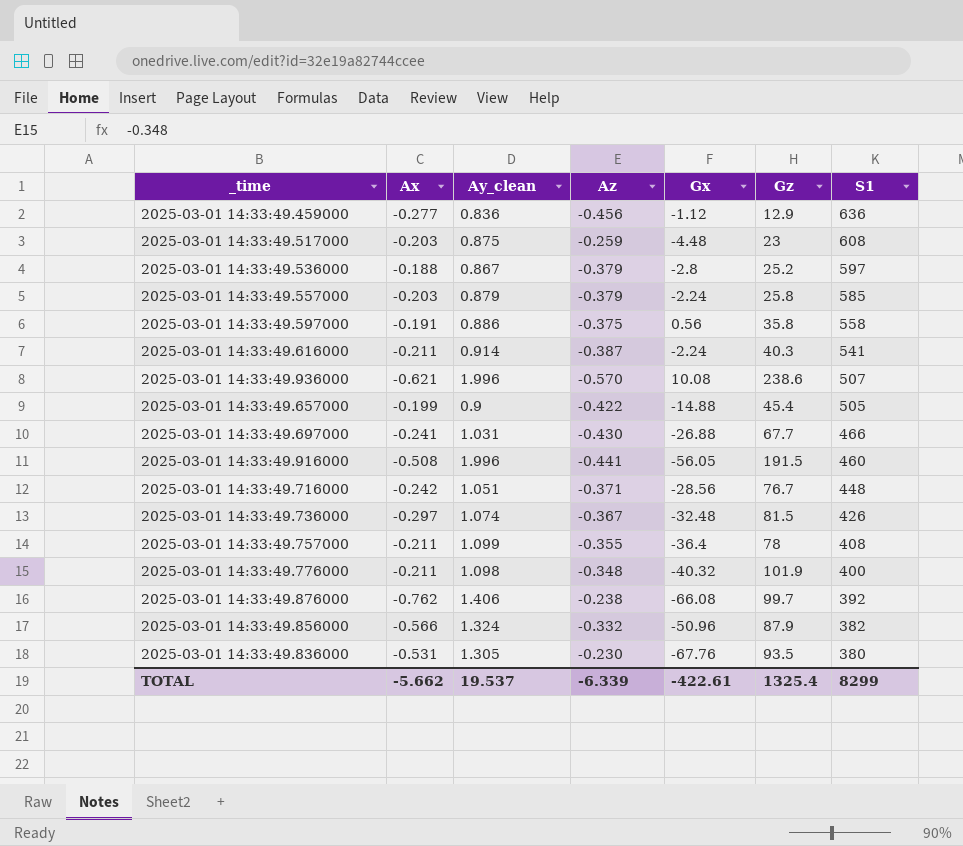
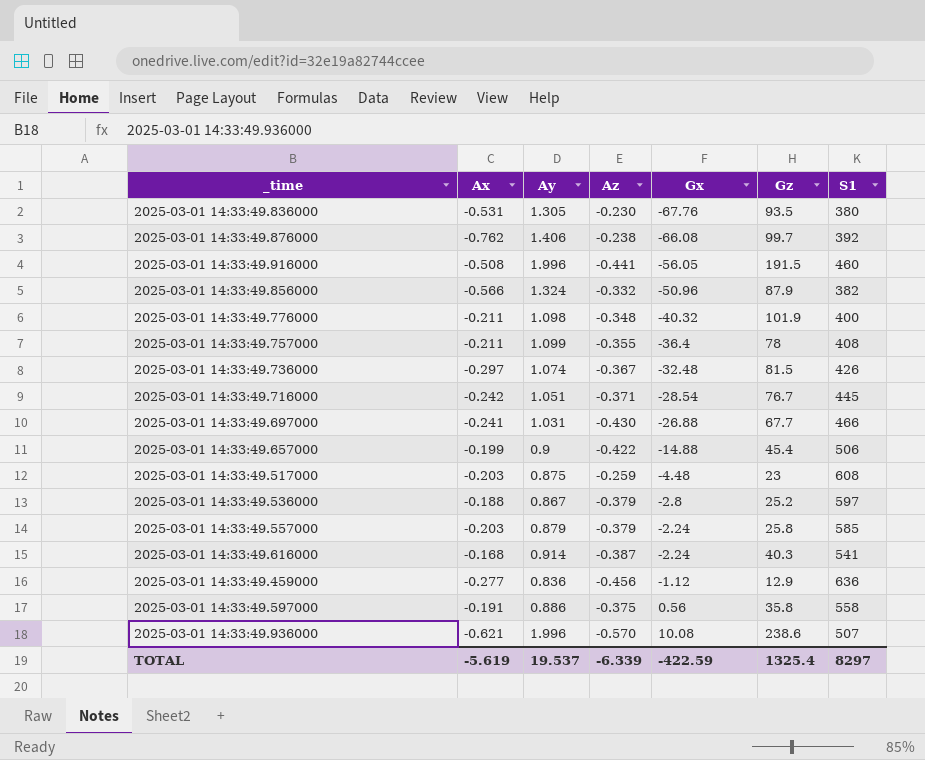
row order: S1 descending -> Gx ascending
column name: Ay_clean -> Ay
2025-03-01 14:33:49.716000 | Gx: -28.56 -> -28.54
2025-03-01 14:33:49.716000 | S1: 448 -> 445
2025-03-01 14:33:49.657000 | S1: 505 -> 506
2025-03-01 14:33:49.616000 | Ax: -0.211 -> -0.168
TOTAL | Ax: -5.662 -> -5.619
TOTAL | Gx: -422.61 -> -422.59
TOTAL | S1: 8299 -> 8297

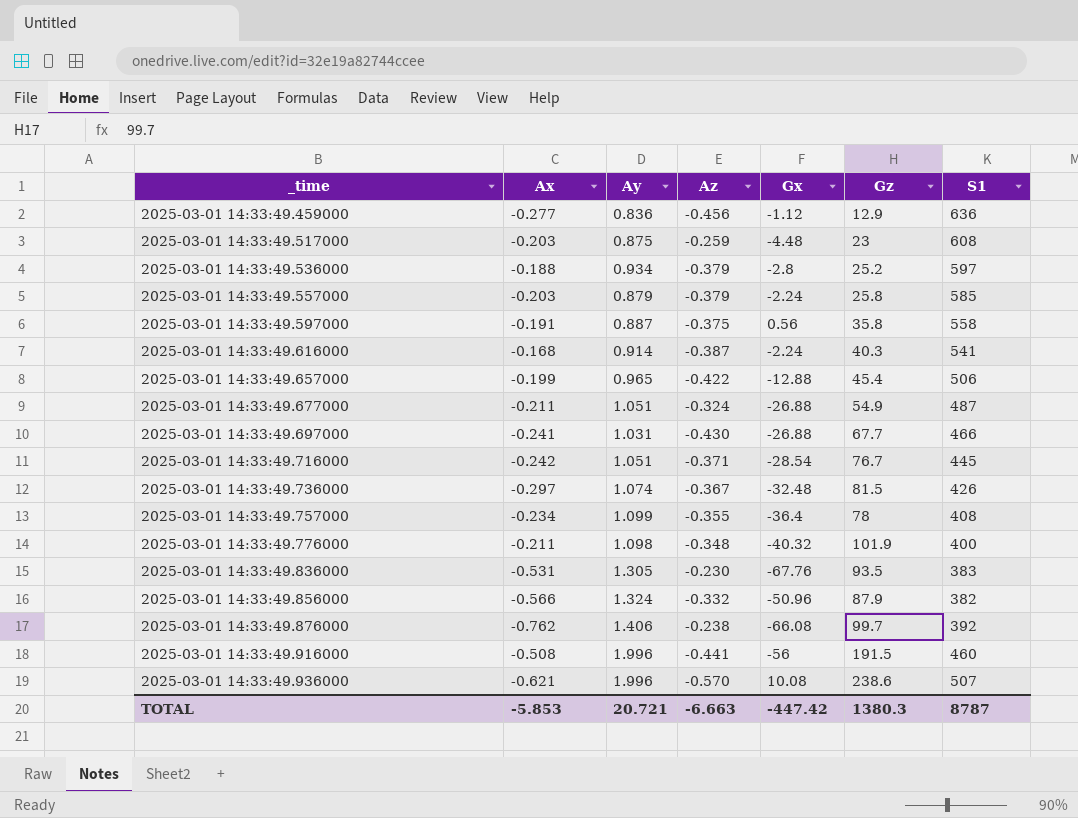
row order: Gx ascending -> _time ascending
2025-03-01 14:33:49.536000 | Ay: 0.867 -> 0.934
2025-03-01 14:33:49.597000 | Ay: 0.886 -> 0.887
2025-03-01 14:33:49.657000 | Ay: 0.9 -> 0.965
2025-03-01 14:33:49.657000 | Gx: -14.88 -> -12.88
row 2025-03-01 14:33:49.677000: none -> -0.211 | 1.051 | -0.324 | -26.88 | 54.9 | 487
2025-03-01 14:33:49.757000 | Ax: -0.211 -> -0.234
2025-03-01 14:33:49.836000 | S1: 380 -> 383
2025-03-01 14:33:49.916000 | Gx: -56.05 -> -56
TOTAL | Ax: -5.619 -> -5.853
TOTAL | Ay: 19.537 -> 20.721
TOTAL | Az: -6.339 -> -6.663
TOTAL | Gx: -422.59 -> -447.42
TOTAL | Gz: 1325.4 -> 1380.3
TOTAL | S1: 8297 -> 8787

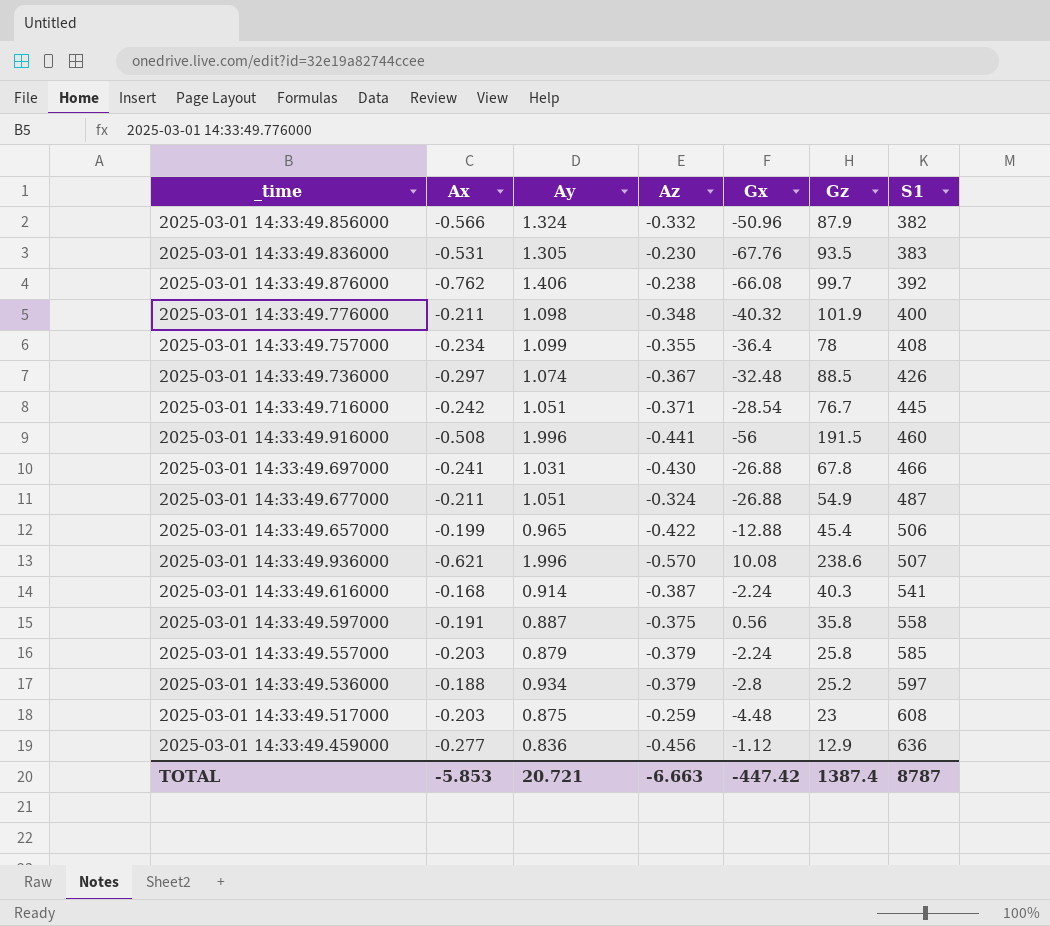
row order: _time ascending -> S1 ascending
2025-03-01 14:33:49.736000 | Gz: 81.5 -> 88.5
2025-03-01 14:33:49.697000 | Gz: 67.7 -> 67.8
TOTAL | Gz: 1380.3 -> 1387.4

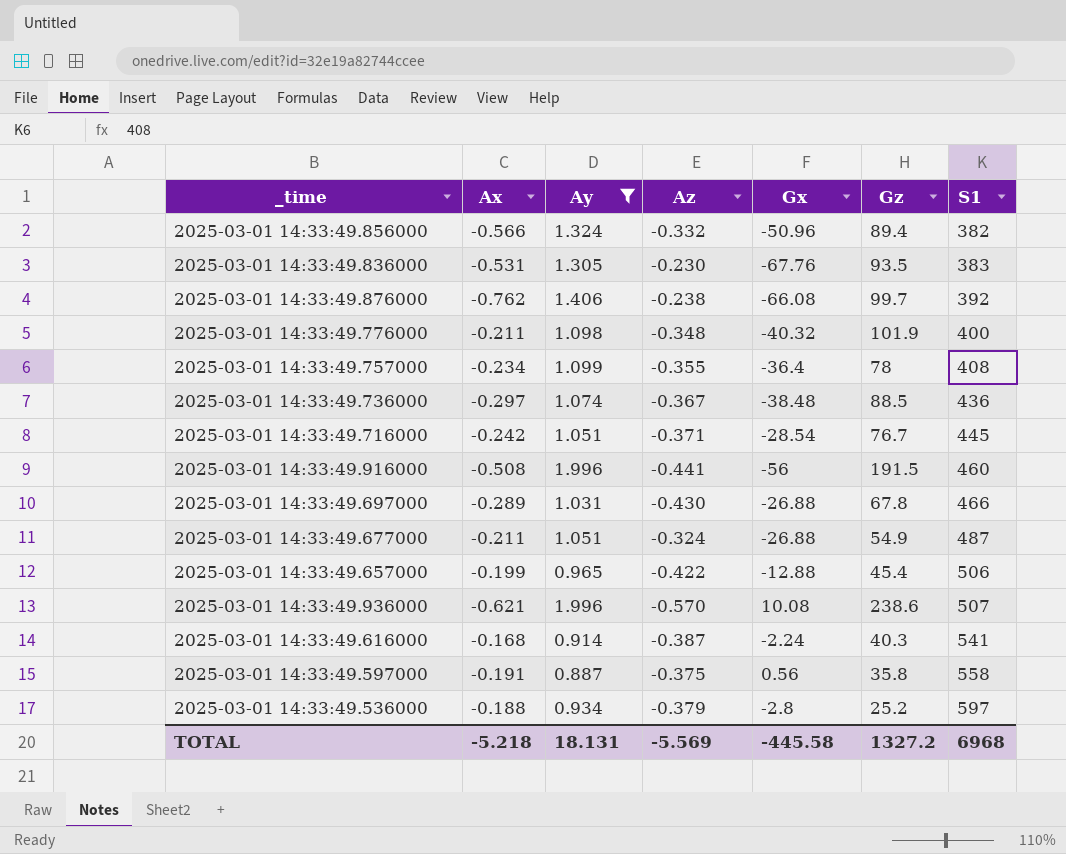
filter: none -> Ay >= 0.887
2025-03-01 14:33:49.856000 | Gz: 87.9 -> 89.4
2025-03-01 14:33:49.736000 | Gx: -32.48 -> -38.48
2025-03-01 14:33:49.736000 | S1: 426 -> 436
2025-03-01 14:33:49.697000 | Ax: -0.241 -> -0.289
TOTAL | Ax: -5.853 -> -5.218
TOTAL | Ay: 20.721 -> 18.131
TOTAL | Az: -6.663 -> -5.569
TOTAL | Gx: -447.42 -> -445.58
TOTAL | Gz: 1387.4 -> 1327.2
TOTAL | S1: 8787 -> 6968

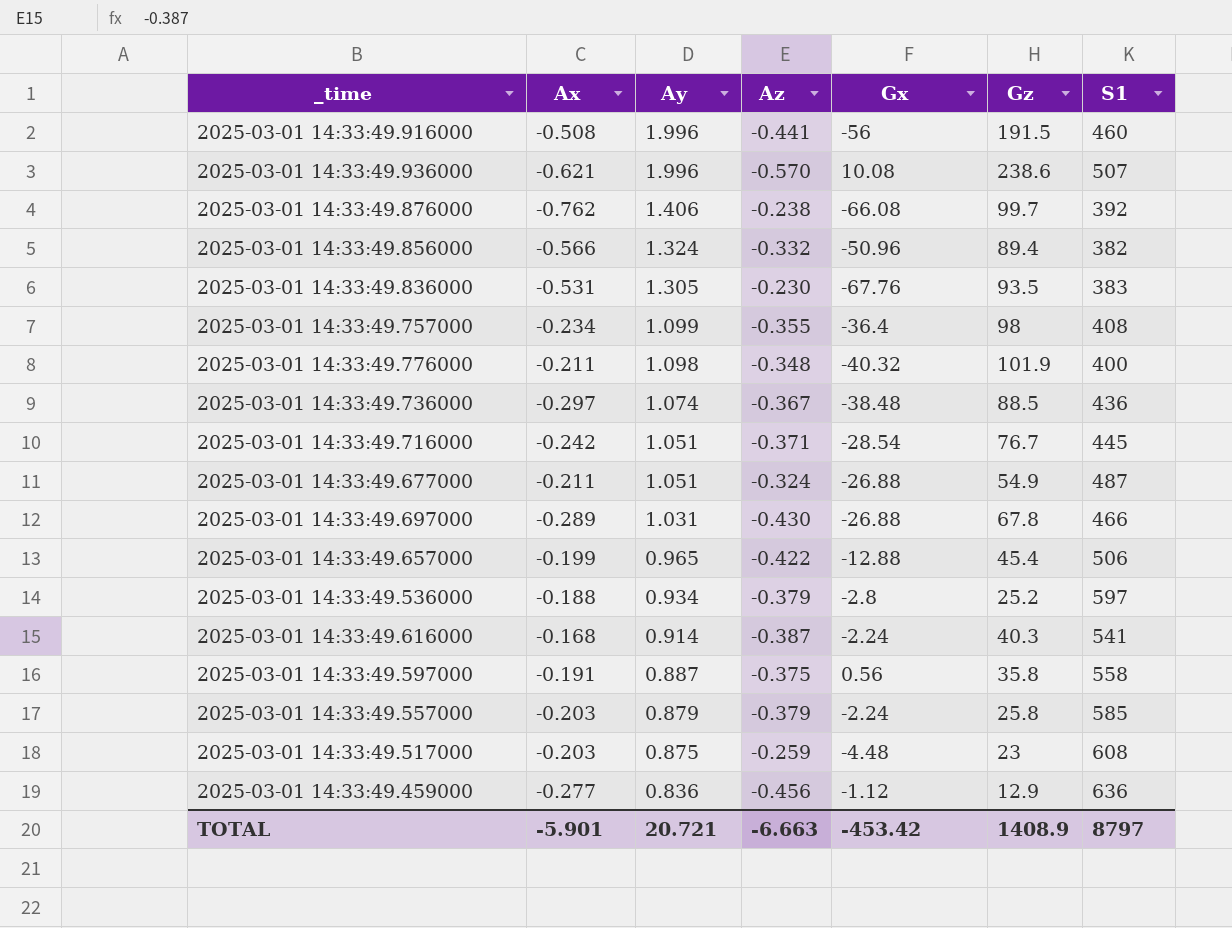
filter: Ay >= 0.887 -> none
row order: S1 ascending -> Ay descending
2025-03-01 14:33:49.757000 | Gz: 78 -> 98
TOTAL | Ax: -5.218 -> -5.901
TOTAL | Ay: 18.131 -> 20.721
TOTAL | Az: -5.569 -> -6.663
TOTAL | Gx: -445.58 -> -453.42
TOTAL | Gz: 1327.2 -> 1408.9
TOTAL | S1: 6968 -> 8797

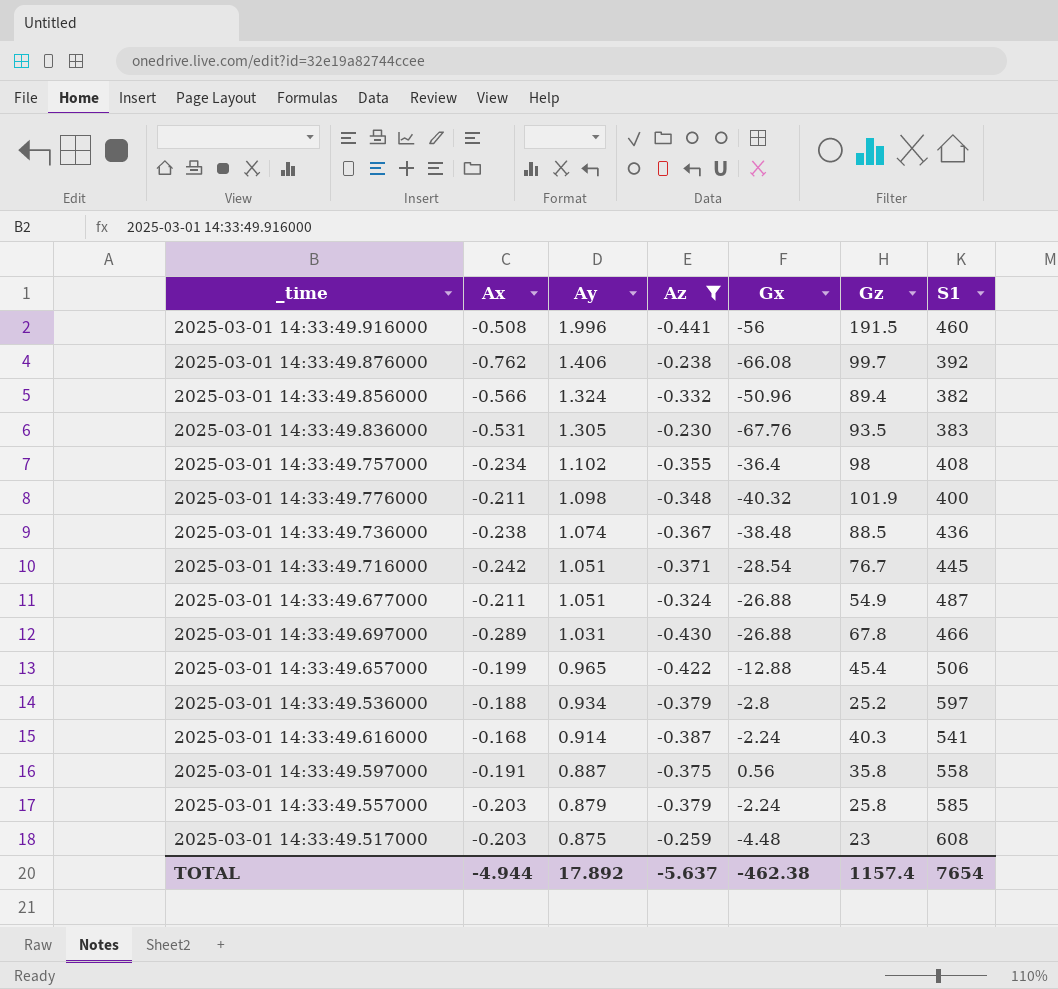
filter: none -> Az >= -0.441
2025-03-01 14:33:49.757000 | Ay: 1.099 -> 1.102
2025-03-01 14:33:49.736000 | Ax: -0.297 -> -0.238
TOTAL | Ax: -5.901 -> -4.944
TOTAL | Ay: 20.721 -> 17.892
TOTAL | Az: -6.663 -> -5.637
TOTAL | Gx: -453.42 -> -462.38
TOTAL | Gz: 1408.9 -> 1157.4
TOTAL | S1: 8797 -> 7654

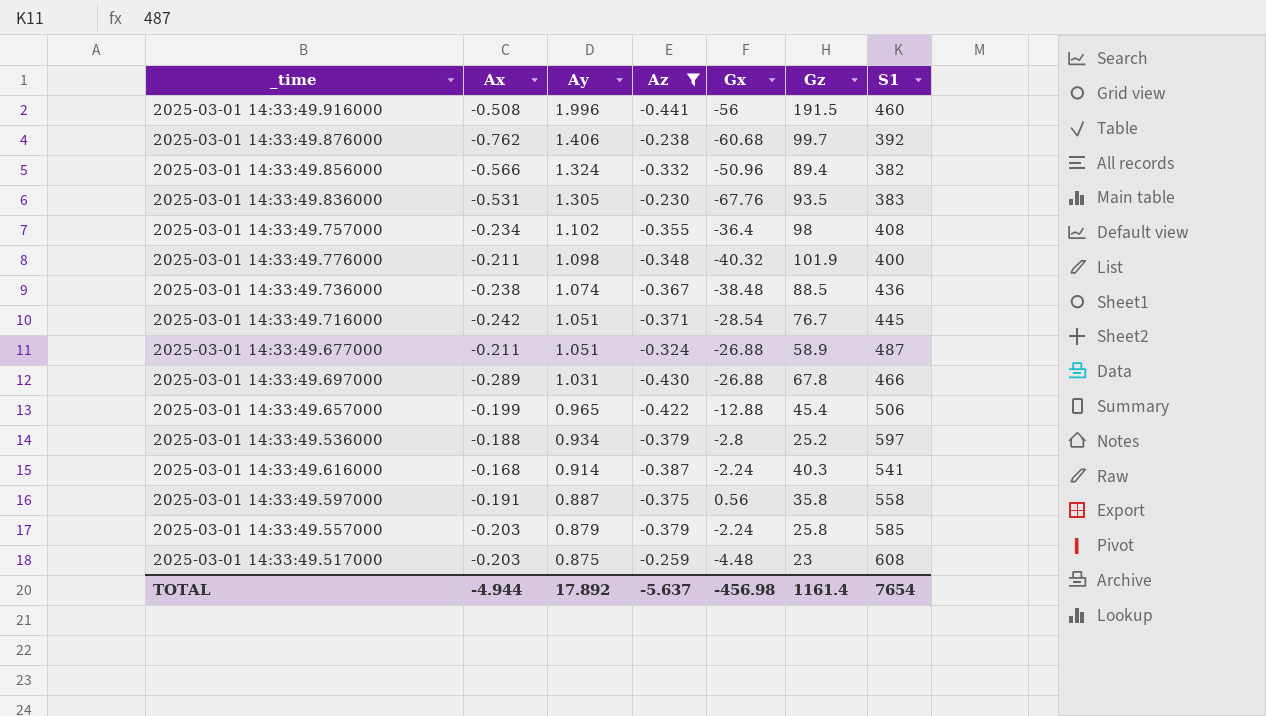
2025-03-01 14:33:49.876000 | Gx: -66.08 -> -60.68
2025-03-01 14:33:49.677000 | Gz: 54.9 -> 58.9
TOTAL | Gx: -462.38 -> -456.98
TOTAL | Gz: 1157.4 -> 1161.4

